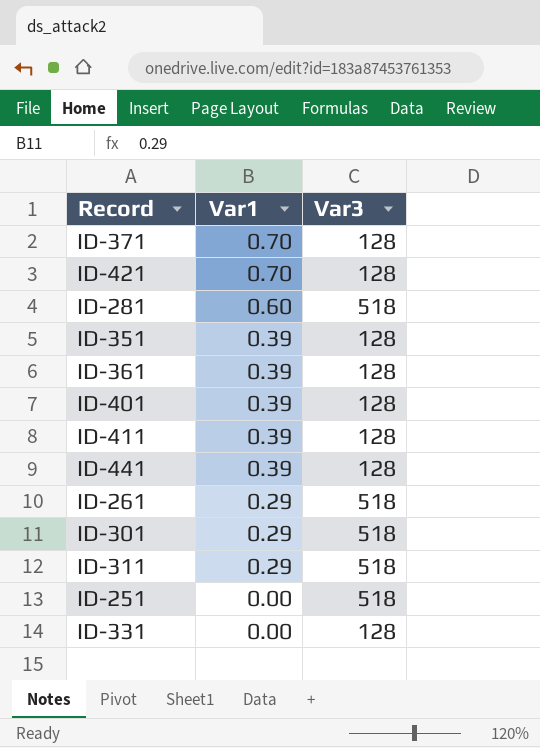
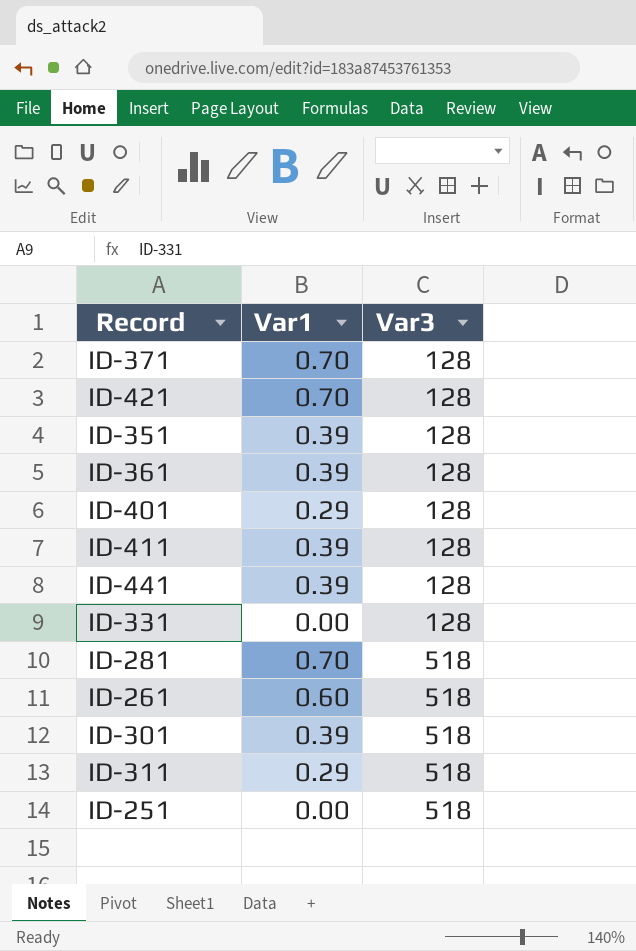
row order: Var1 descending -> Var3 ascending
ID-401 | Var1: 0.39 -> 0.29
ID-281 | Var1: 0.60 -> 0.70
ID-261 | Var1: 0.29 -> 0.60
ID-301 | Var1: 0.29 -> 0.39

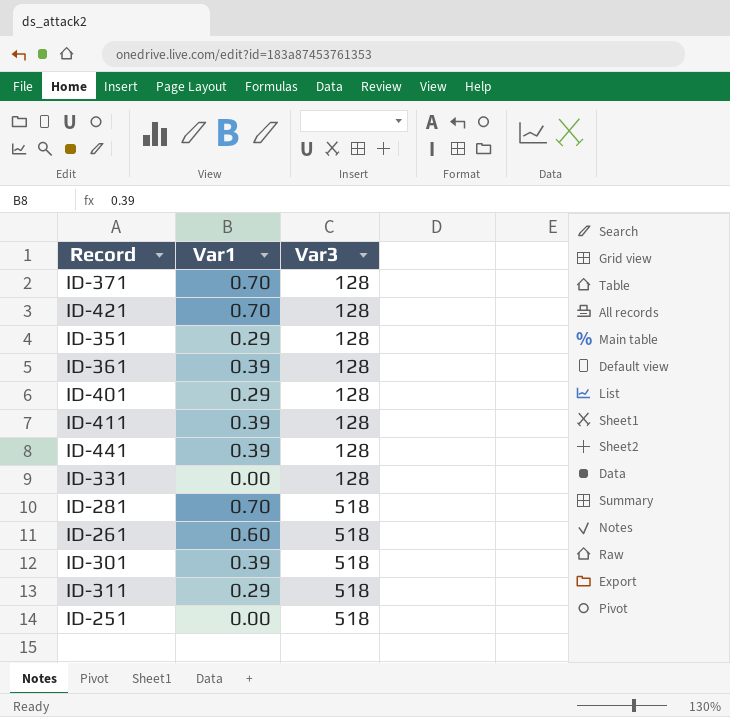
ID-351 | Var1: 0.39 -> 0.29

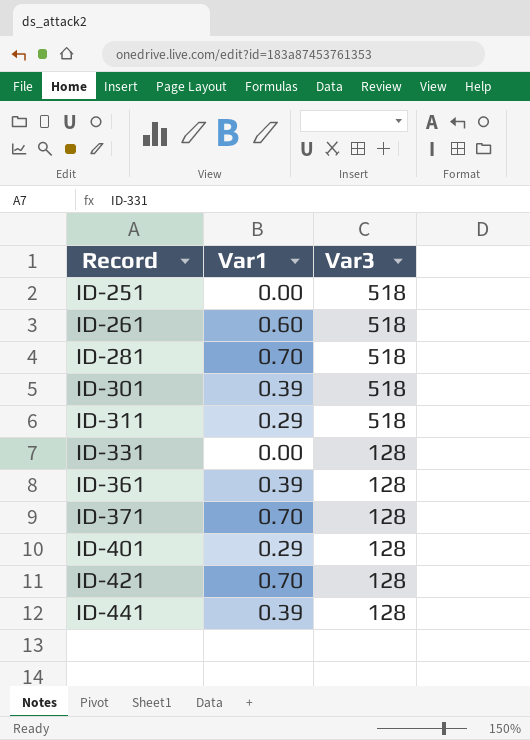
row order: Var3 ascending -> Record ascending
row ID-351: 0.29 | 128 -> none
row ID-411: 0.39 | 128 -> none

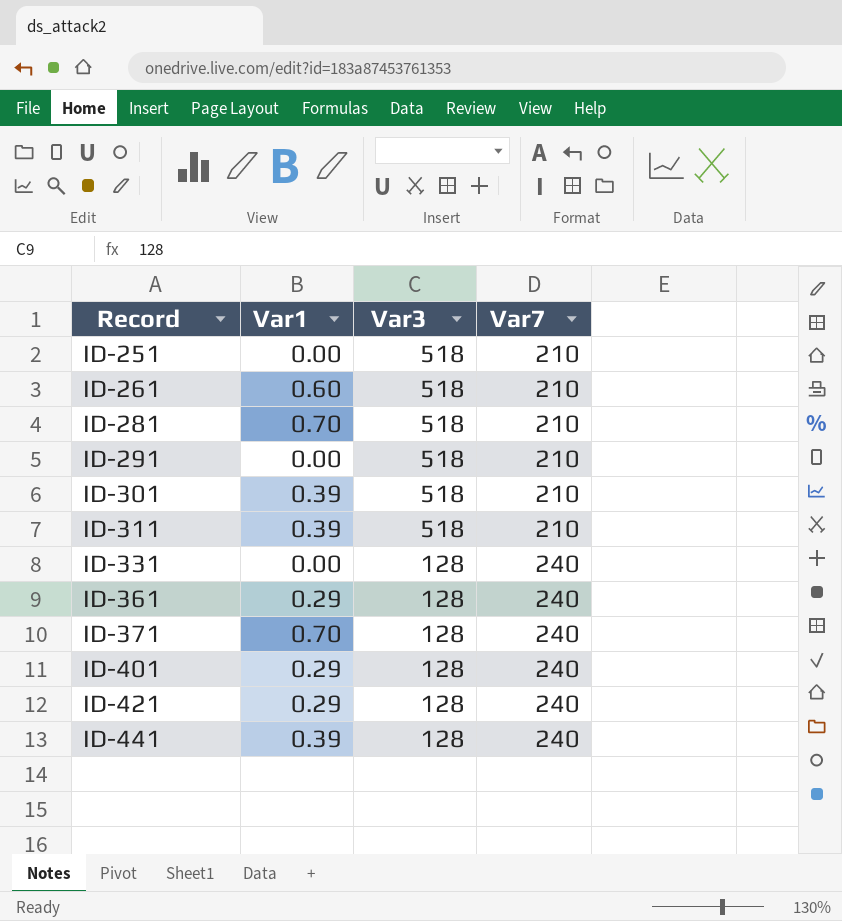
column Var7 | position: none -> 4
row ID-291: none -> 0.00 | 518 | 210
ID-311 | Var1: 0.29 -> 0.39
ID-361 | Var1: 0.39 -> 0.29
ID-421 | Var1: 0.70 -> 0.29

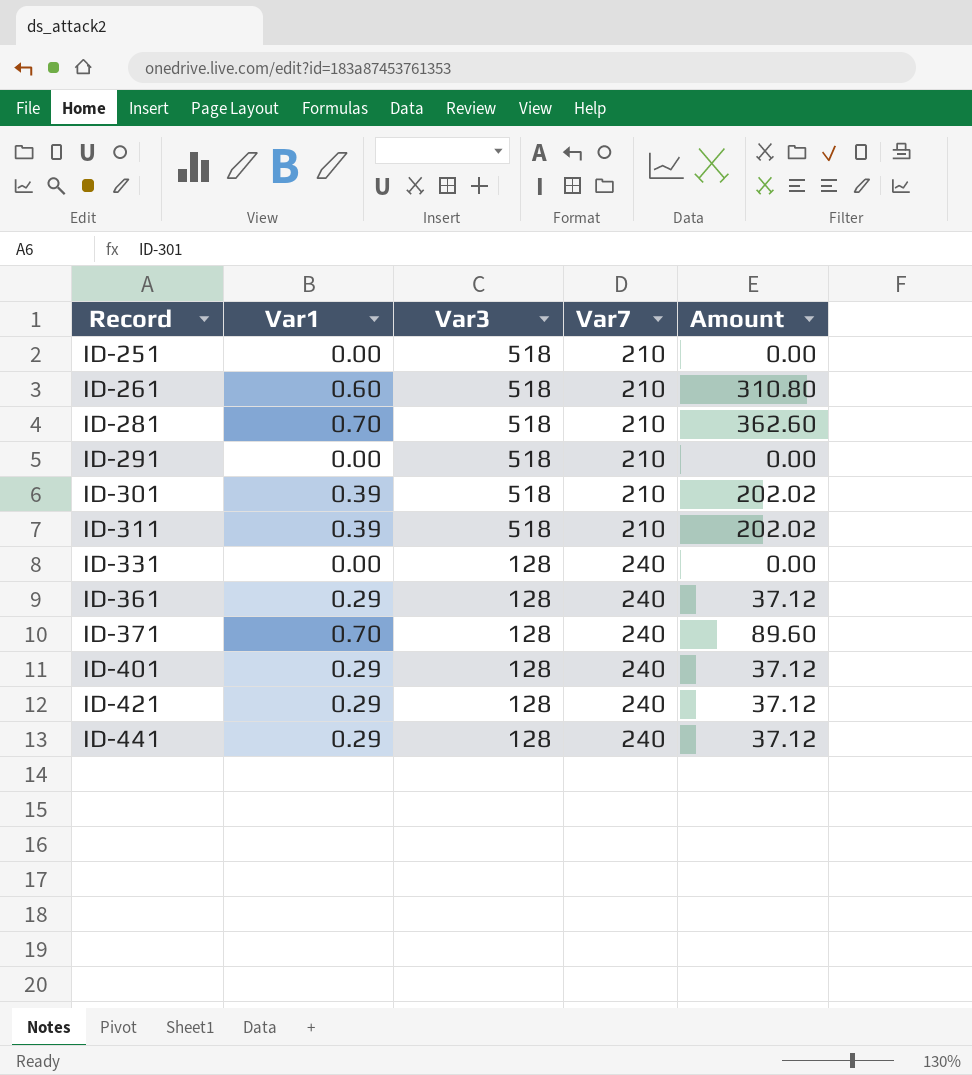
column Amount | formula: none -> [Var1] * [Var3]
ID-441 | Var1: 0.39 -> 0.29

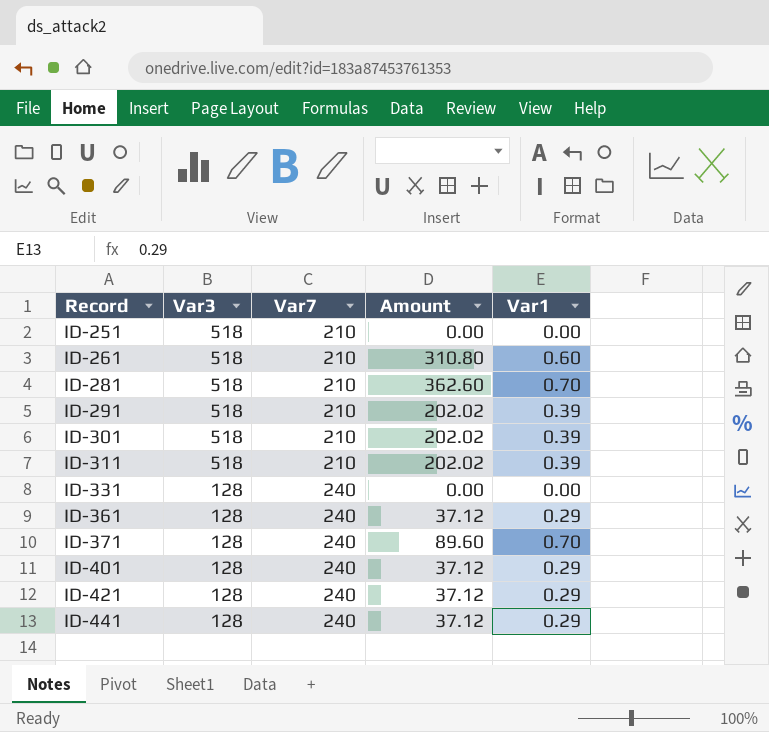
column Var1 | position: 2 -> 5
ID-291 | Amount: 0.00 -> 202.02
ID-291 | Var1: 0.00 -> 0.39

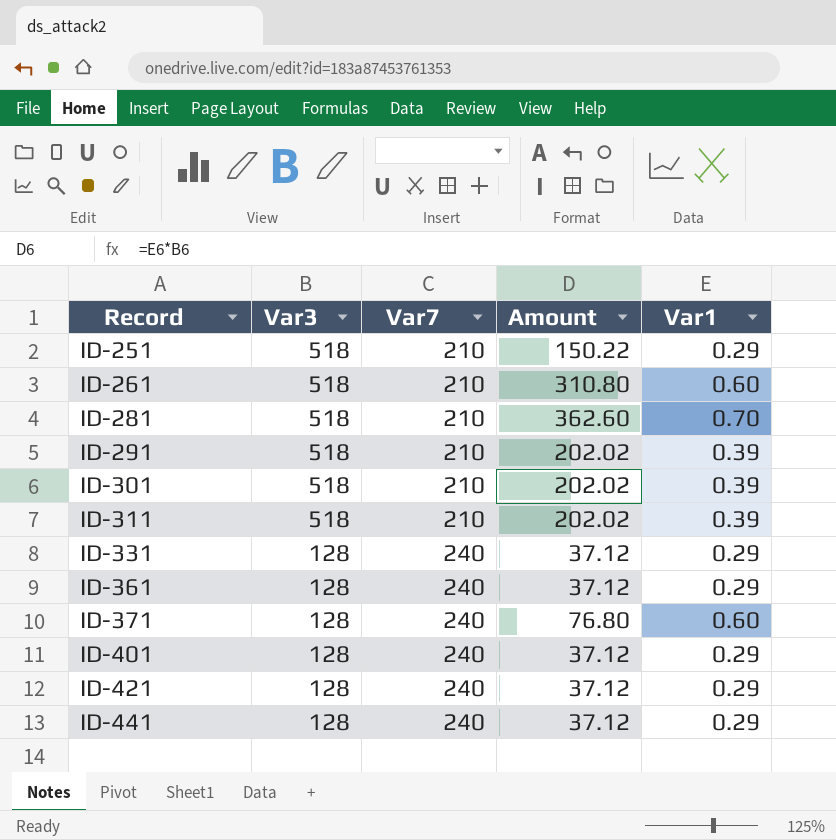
ID-251 | Amount: 0.00 -> 150.22
ID-251 | Var1: 0.00 -> 0.29
ID-331 | Amount: 0.00 -> 37.12
ID-331 | Var1: 0.00 -> 0.29
ID-371 | Amount: 89.60 -> 76.80
ID-371 | Var1: 0.70 -> 0.60

